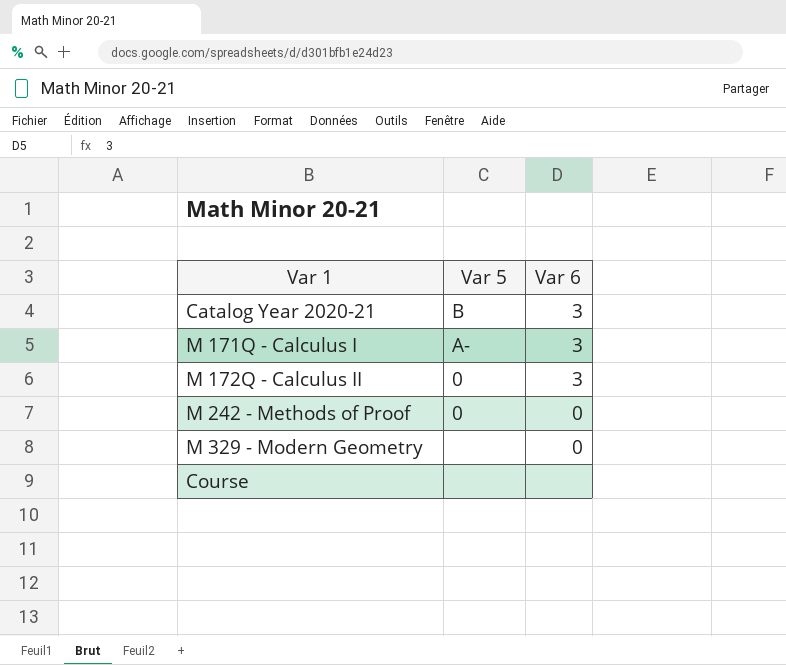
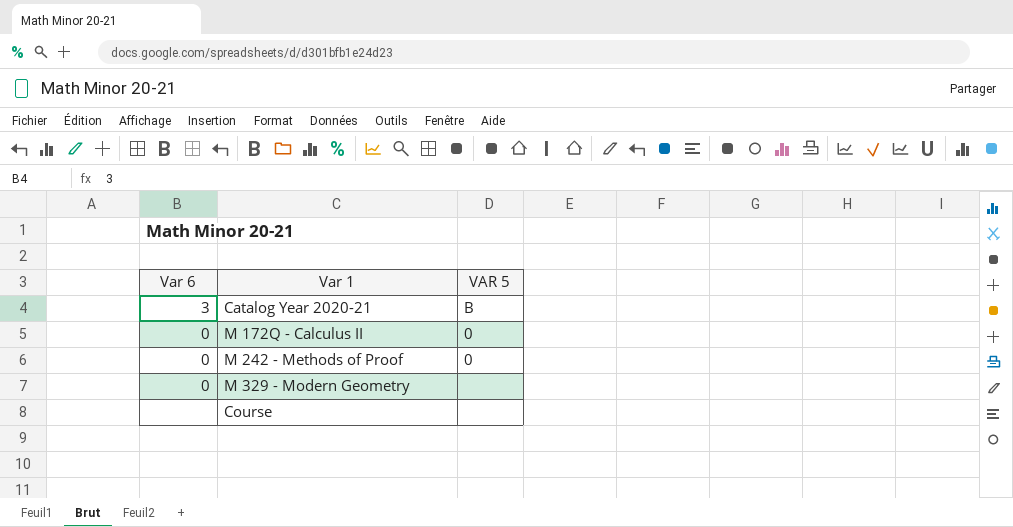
column Var 6 | position: 3 -> 1
column name: Var 5 -> VAR 5
row M 171Q - Calculus I: A- | 3 -> none
M 172Q - Calculus II | Var 6: 3 -> 0

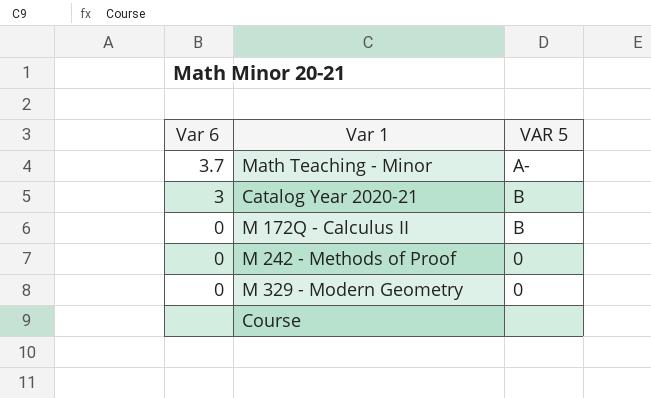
row Math Teaching - Minor: none -> 3.7 | A-
M 172Q - Calculus II | VAR 5: 0 -> B
M 329 - Modern Geometry | VAR 5: none -> 0

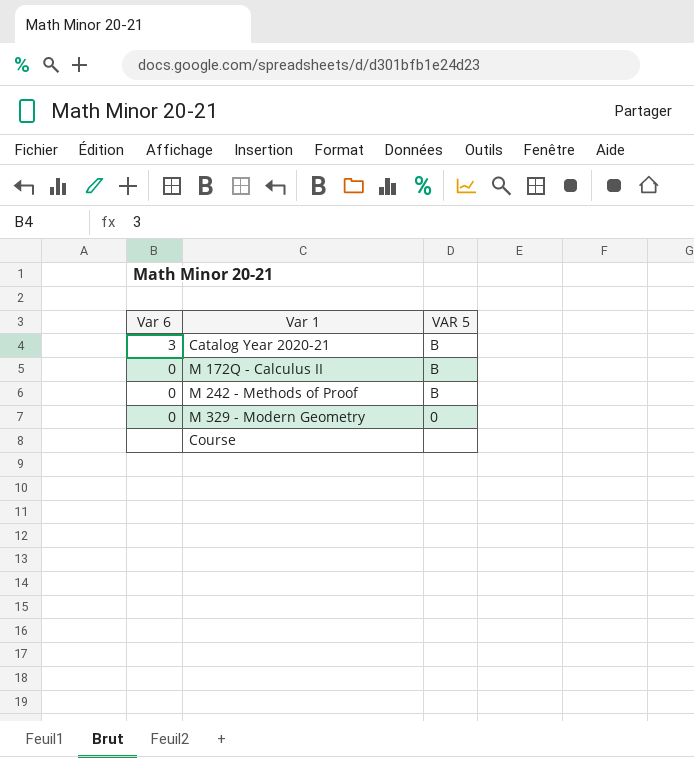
row Math Teaching - Minor: 3.7 | A- -> none
M 242 - Methods of Proof | VAR 5: 0 -> B

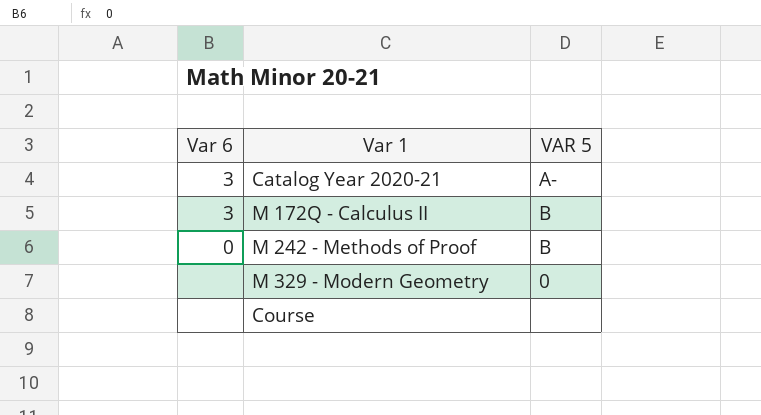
Catalog Year 2020-21 | VAR 5: B -> A-
M 172Q - Calculus II | Var 6: 0 -> 3
M 329 - Modern Geometry | Var 6: 0 -> none

